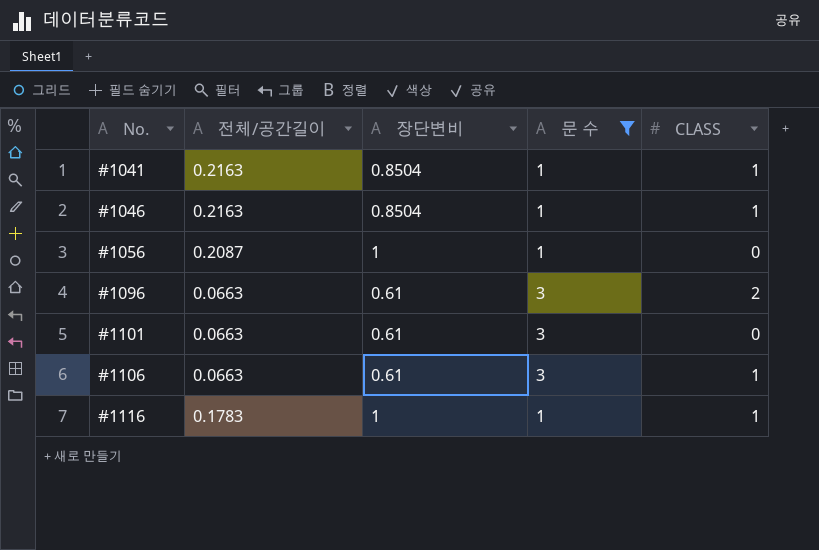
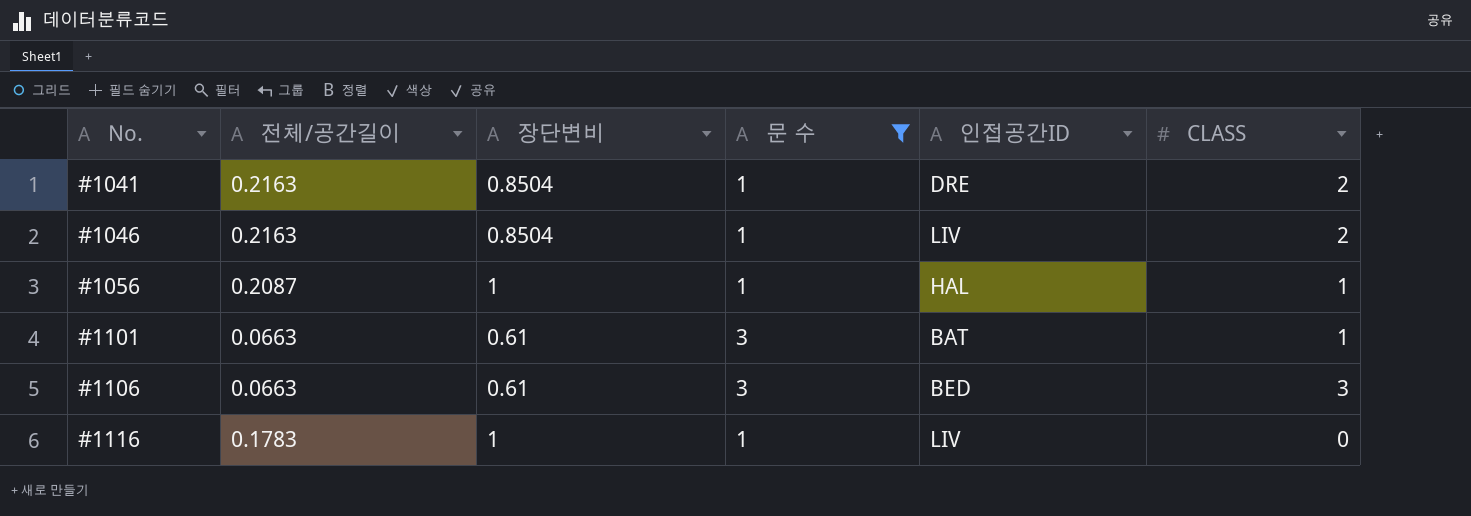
column 인접공간ID | position: none -> 5
row #1096: 0.0663 | 0.61 | 3 | 2 -> none
#1041 | CLASS: 1 -> 2
#1046 | CLASS: 1 -> 2
#1056 | CLASS: 0 -> 1
#1101 | CLASS: 0 -> 1
#1106 | CLASS: 1 -> 3
#1116 | CLASS: 1 -> 0

